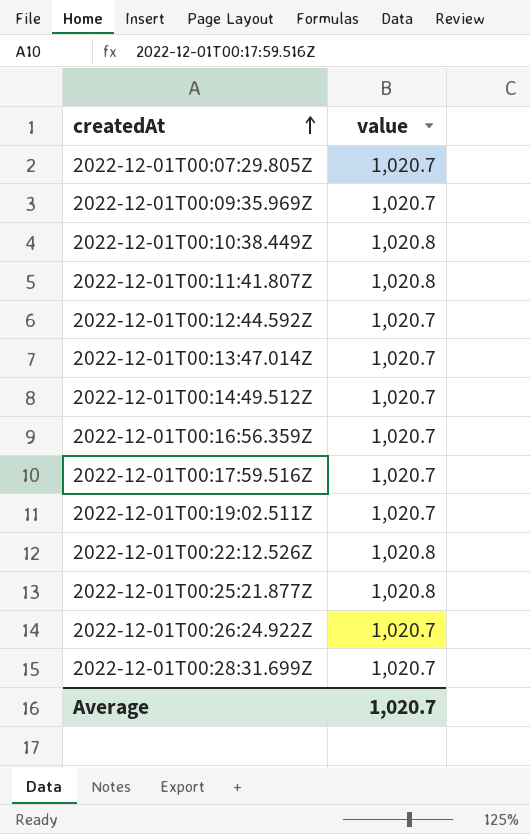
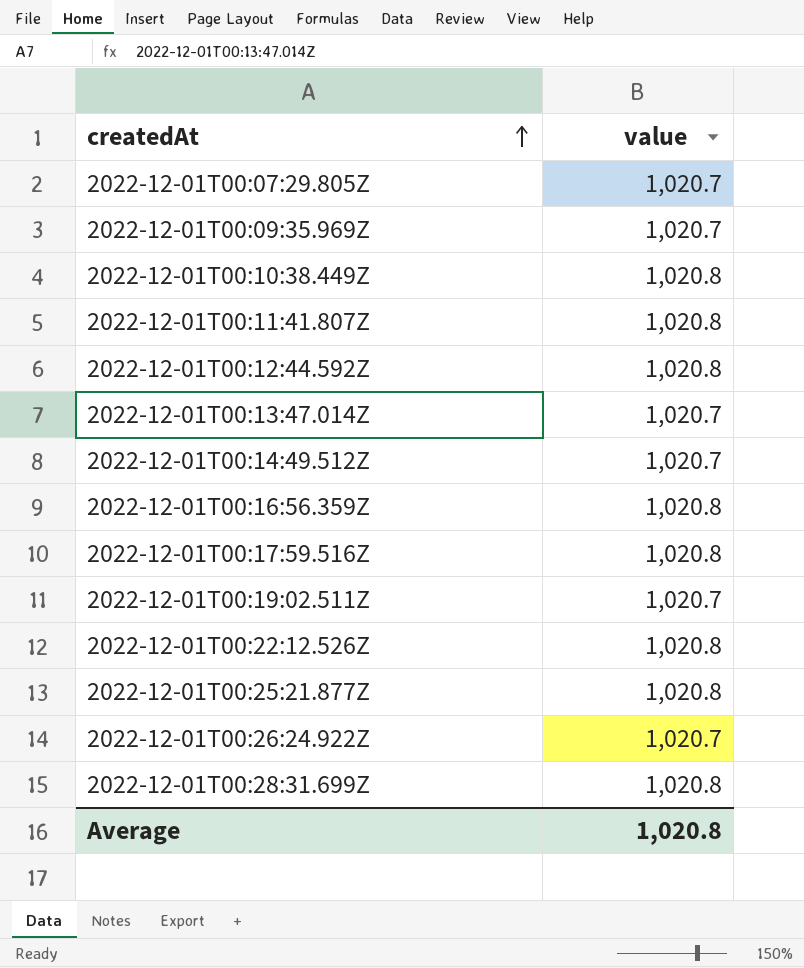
2022-12-01T00:12:44.592Z | value: 1,020.7 -> 1,020.8
2022-12-01T00:16:56.359Z | value: 1,020.7 -> 1,020.8
2022-12-01T00:17:59.516Z | value: 1,020.7 -> 1,020.8
2022-12-01T00:28:31.699Z | value: 1,020.7 -> 1,020.8
Average | value: 1,020.7 -> 1,020.8

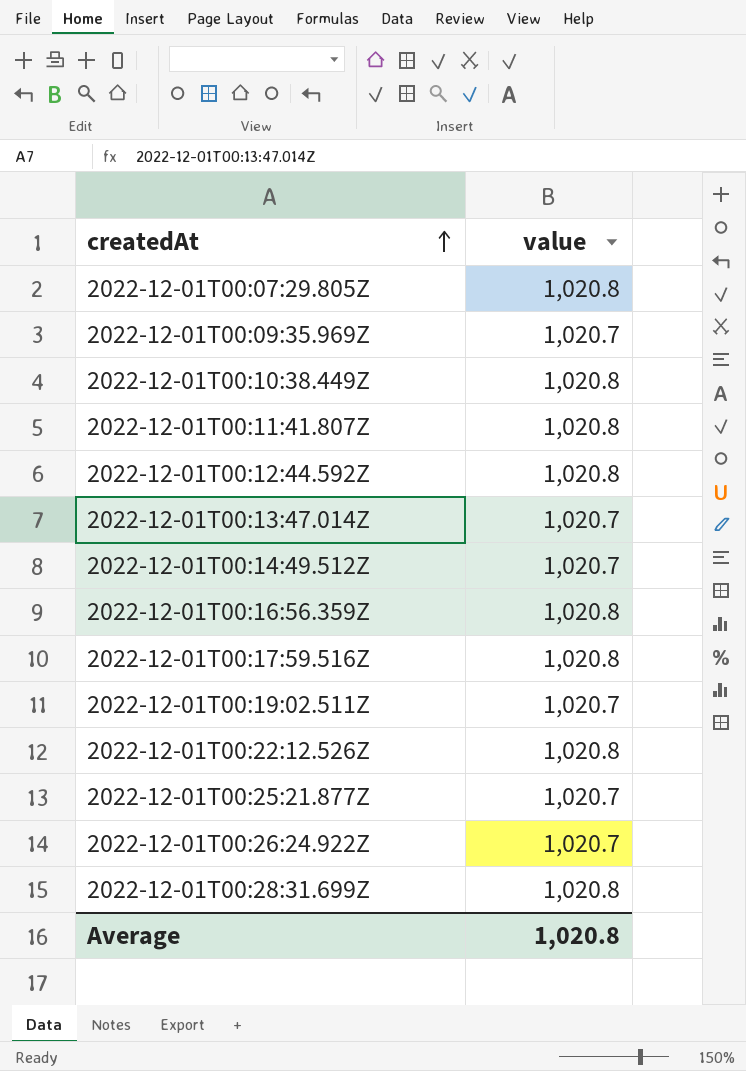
2022-12-01T00:07:29.805Z | value: 1,020.7 -> 1,020.8
2022-12-01T00:25:21.877Z | value: 1,020.8 -> 1,020.7

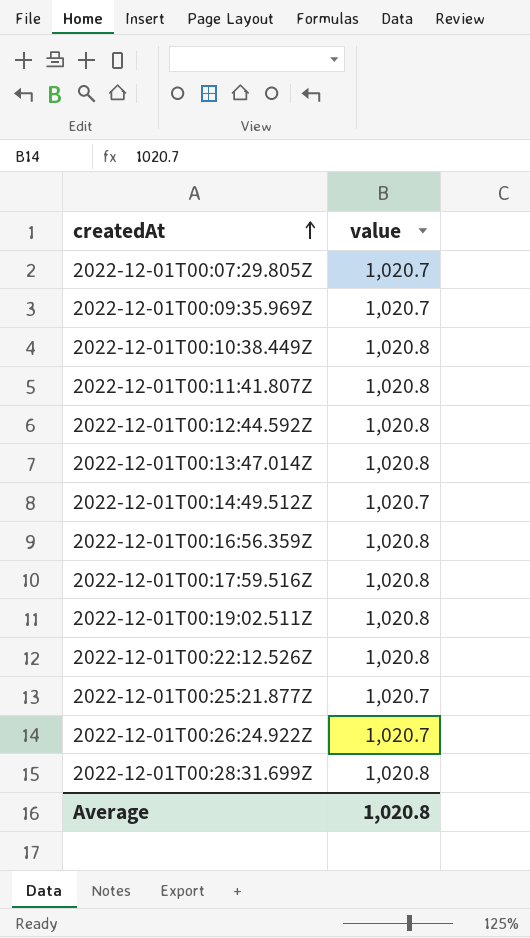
2022-12-01T00:07:29.805Z | value: 1,020.8 -> 1,020.7
2022-12-01T00:13:47.014Z | value: 1,020.7 -> 1,020.8
2022-12-01T00:19:02.511Z | value: 1,020.7 -> 1,020.8

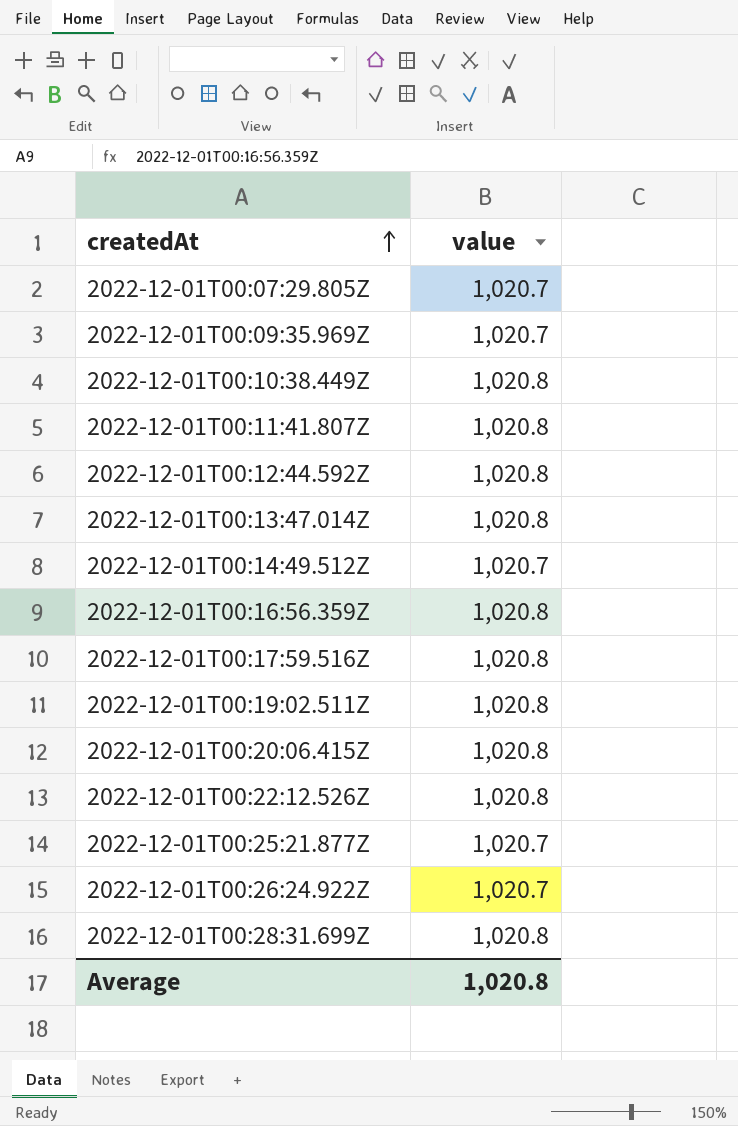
row 2022-12-01T00:20:06.415Z: none -> 1,020.8

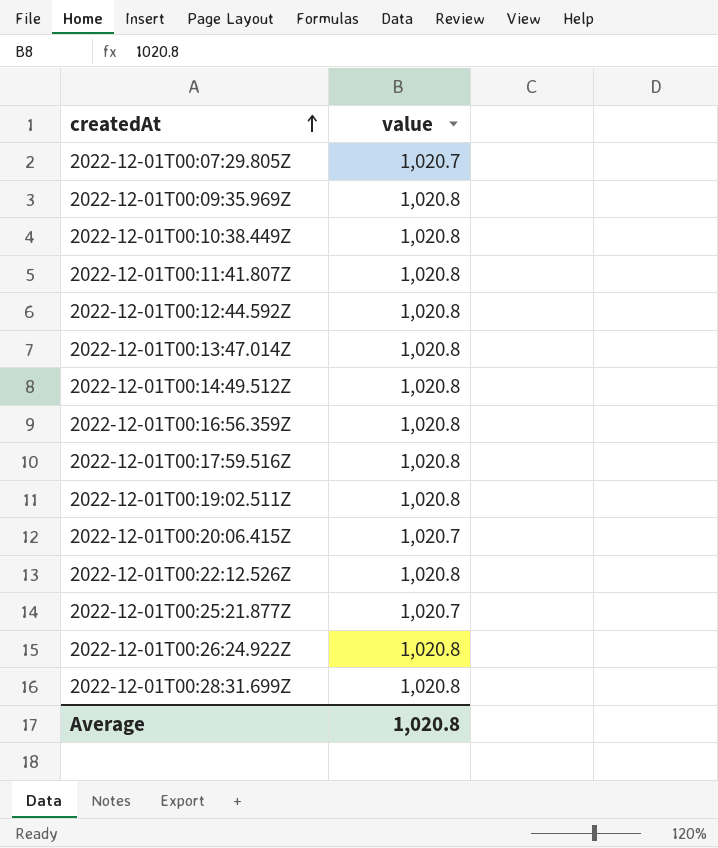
2022-12-01T00:09:35.969Z | value: 1,020.7 -> 1,020.8
2022-12-01T00:14:49.512Z | value: 1,020.7 -> 1,020.8
2022-12-01T00:20:06.415Z | value: 1,020.8 -> 1,020.7
2022-12-01T00:26:24.922Z | value: 1,020.7 -> 1,020.8

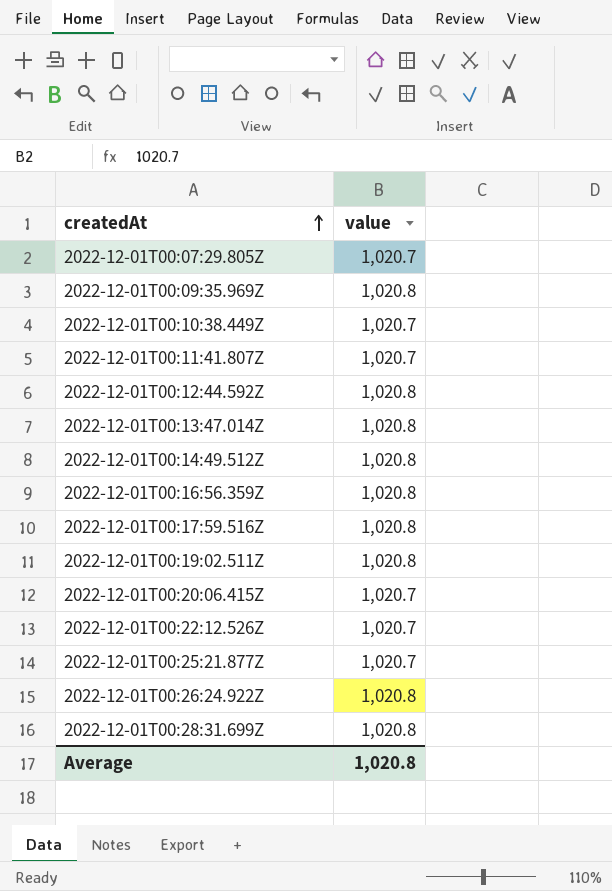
2022-12-01T00:10:38.449Z | value: 1,020.8 -> 1,020.7
2022-12-01T00:11:41.807Z | value: 1,020.8 -> 1,020.7
2022-12-01T00:22:12.526Z | value: 1,020.8 -> 1,020.7

